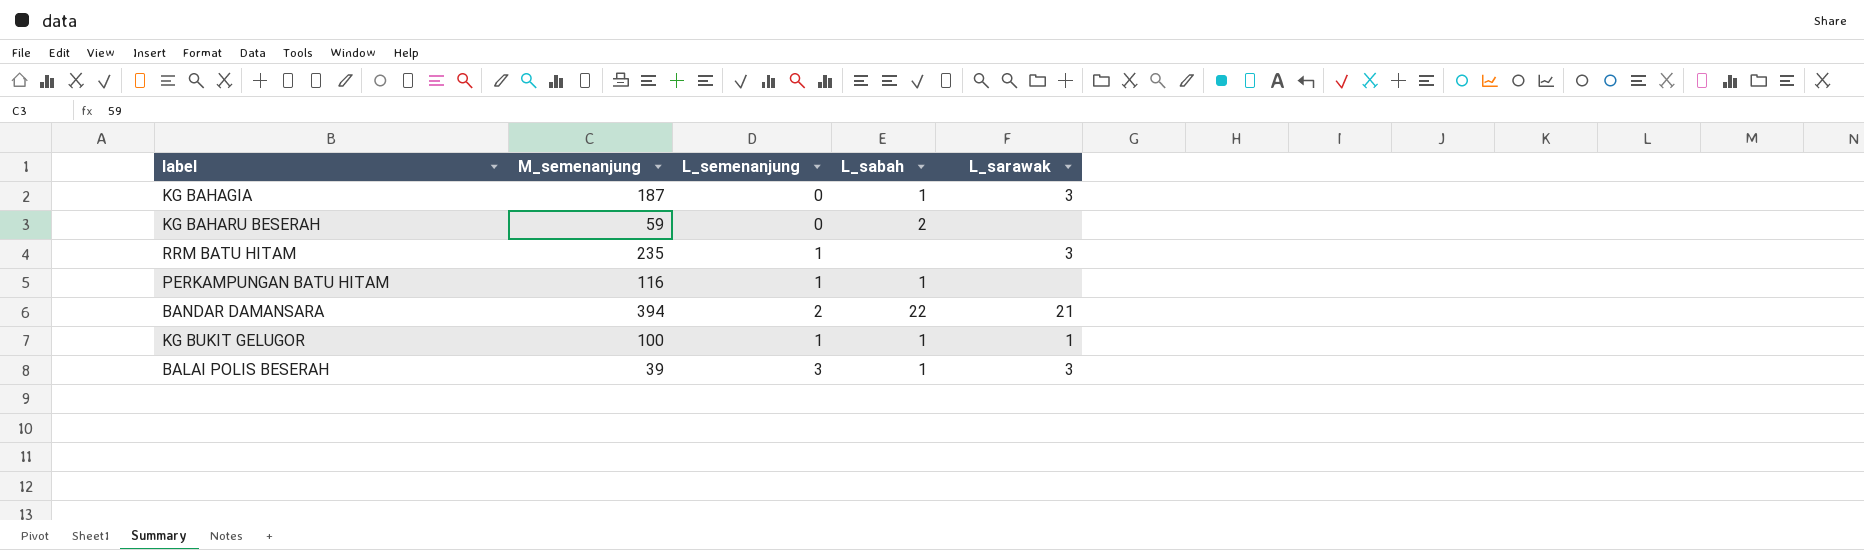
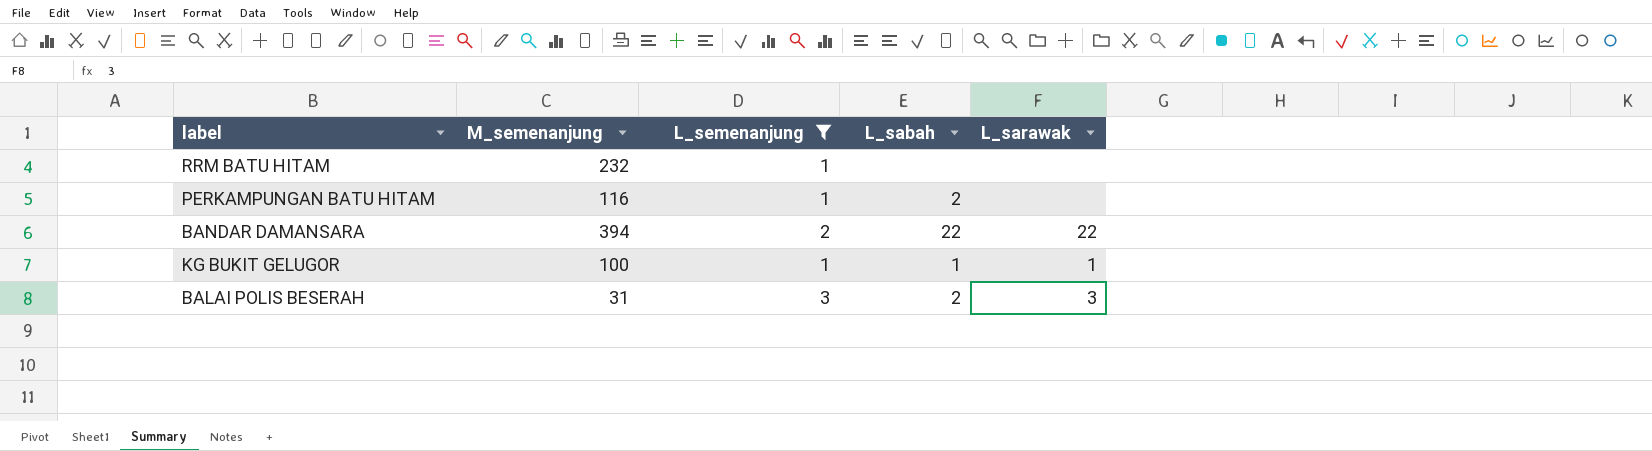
filter: none -> L_semenanjung != 0
RRM BATU HITAM | M_semenanjung: 235 -> 232
RRM BATU HITAM | L_sarawak: 3 -> none
PERKAMPUNGAN BATU HITAM | L_sabah: 1 -> 2
BANDAR DAMANSARA | L_sarawak: 21 -> 22
BALAI POLIS BESERAH | M_semenanjung: 39 -> 31
BALAI POLIS BESERAH | L_sabah: 1 -> 2

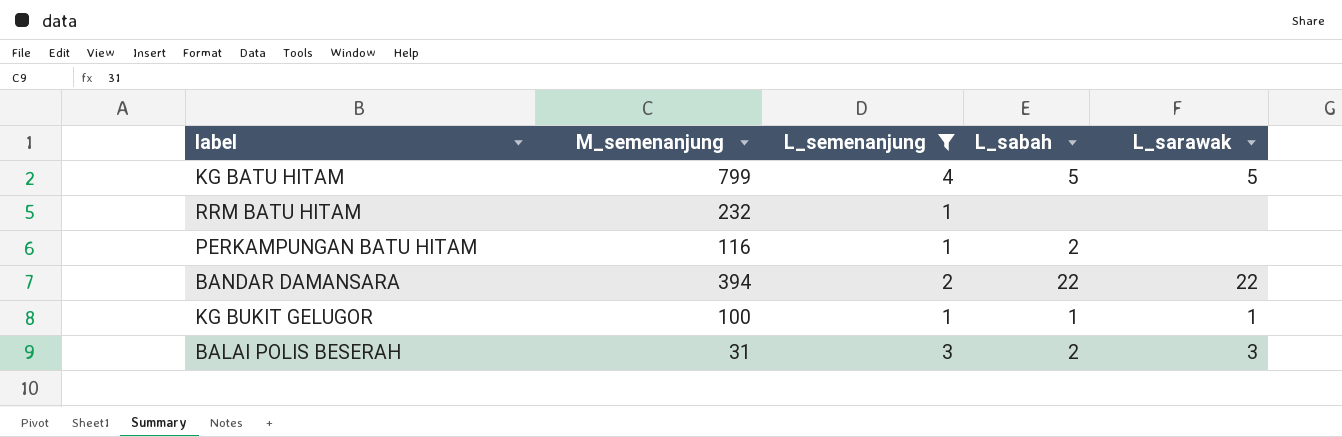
row KG BATU HITAM: none -> 799 | 4 | 5 | 5

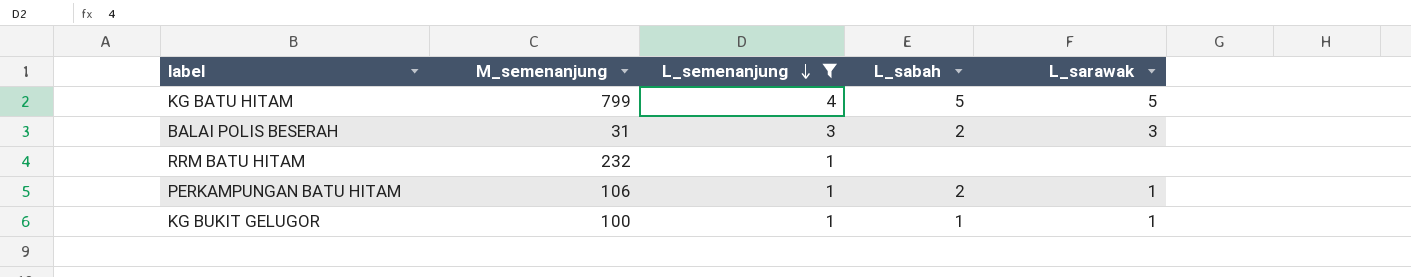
row order: none -> L_semenanjung descending
row BANDAR DAMANSARA: 394 | 2 | 22 | 22 -> none
PERKAMPUNGAN BATU HITAM | M_semenanjung: 116 -> 106
PERKAMPUNGAN BATU HITAM | L_sarawak: none -> 1

